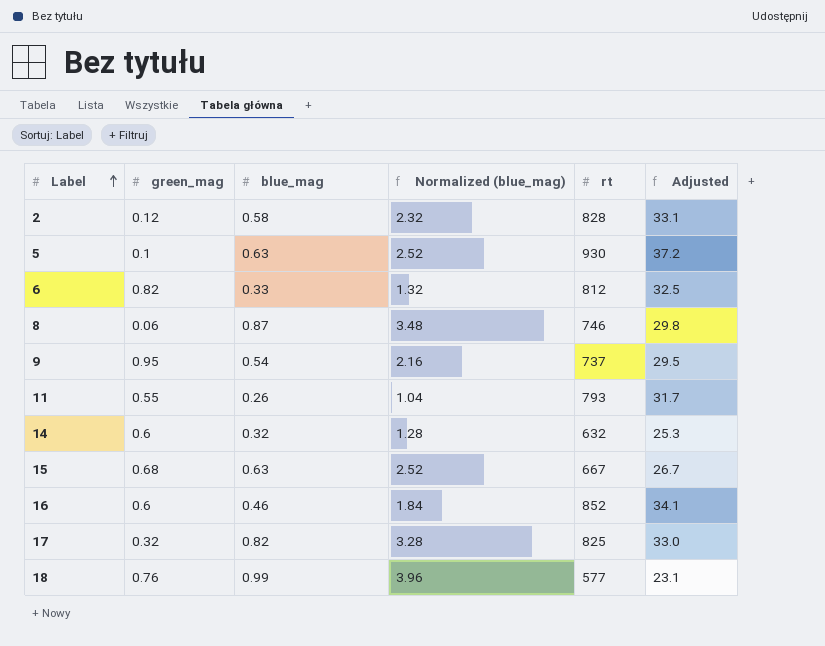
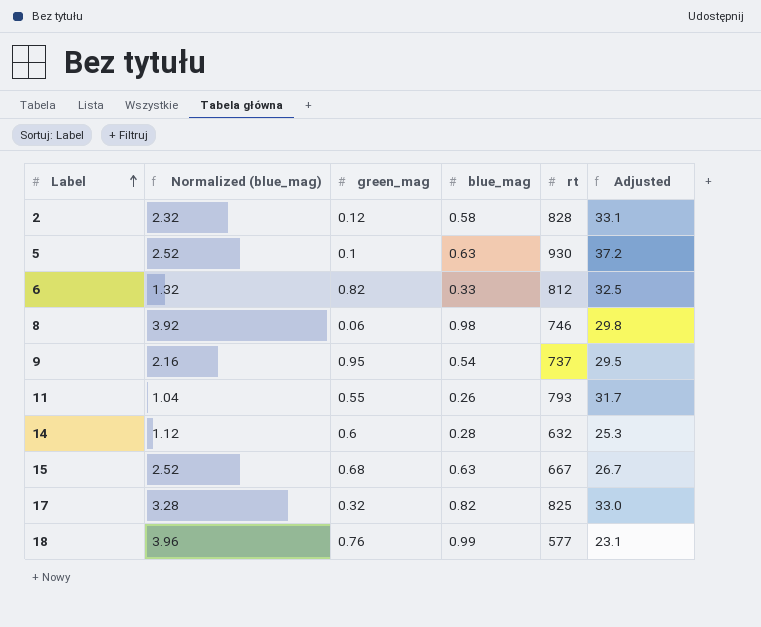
column Normalized (blue_mag) | position: 4 -> 2
row 16: 0.6 | 0.46 | 1.84 | 852 | 34.1 -> none
8 | Normalized (blue_mag): 3.48 -> 3.92
8 | blue_mag: 0.87 -> 0.98
14 | Normalized (blue_mag): 1.28 -> 1.12
14 | blue_mag: 0.32 -> 0.28

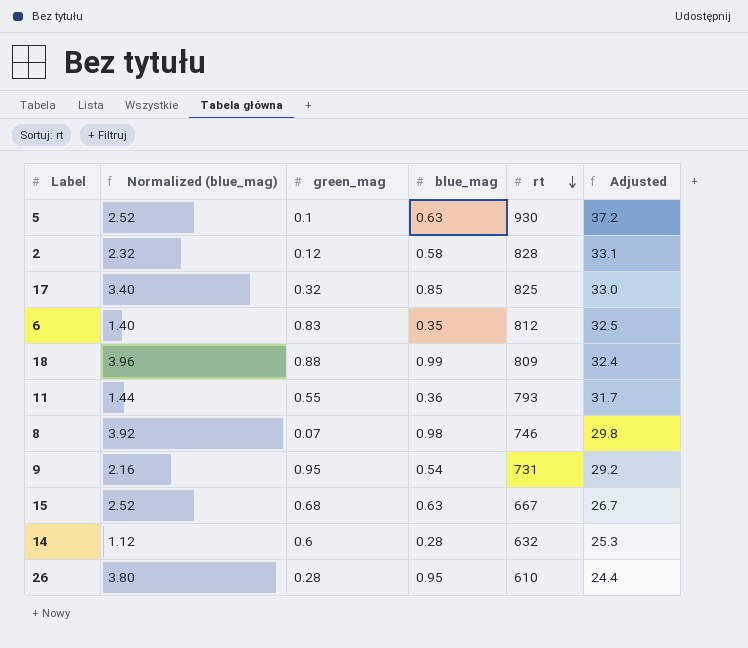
row order: Label ascending -> rt descending
17 | Normalized (blue_mag): 3.28 -> 3.40
17 | blue_mag: 0.82 -> 0.85
6 | Normalized (blue_mag): 1.32 -> 1.40
6 | green_mag: 0.82 -> 0.83
6 | blue_mag: 0.33 -> 0.35
18 | green_mag: 0.76 -> 0.88
18 | rt: 577 -> 809
18 | Adjusted: 23.1 -> 32.4
11 | Normalized (blue_mag): 1.04 -> 1.44
11 | blue_mag: 0.26 -> 0.36
8 | green_mag: 0.06 -> 0.07
9 | rt: 737 -> 731
9 | Adjusted: 29.5 -> 29.2
row 26: none -> 3.80 | 0.28 | 0.95 | 610 | 24.4

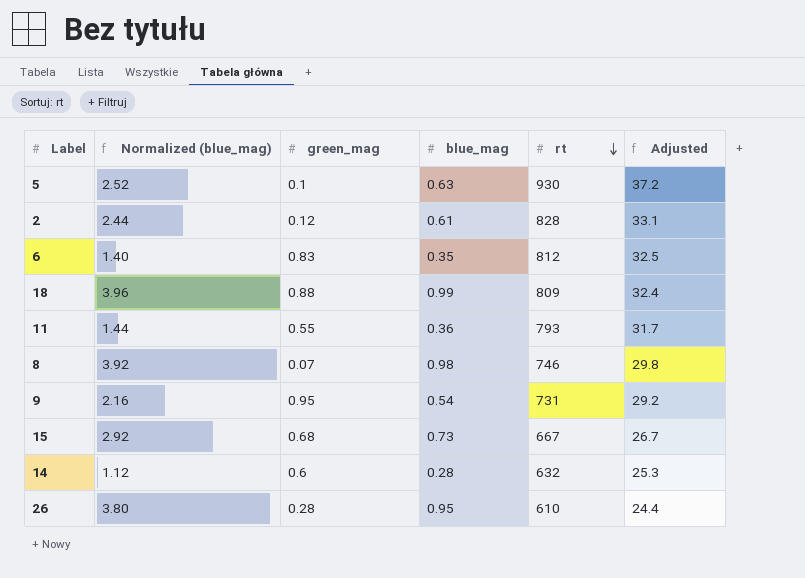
row 17: 3.40 | 0.32 | 0.85 | 825 | 33.0 -> none
2 | Normalized (blue_mag): 2.32 -> 2.44
2 | blue_mag: 0.58 -> 0.61
15 | Normalized (blue_mag): 2.52 -> 2.92
15 | blue_mag: 0.63 -> 0.73

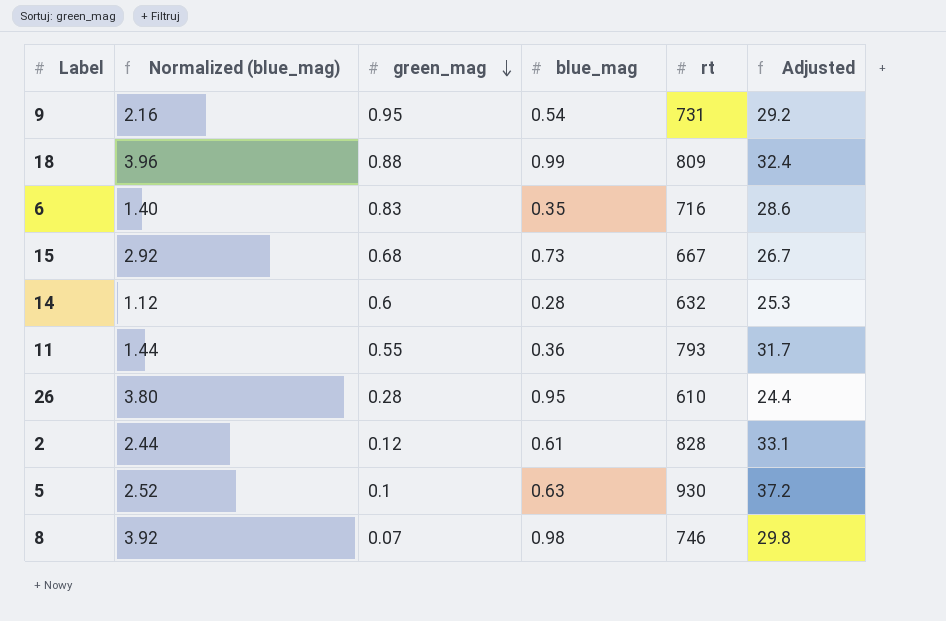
row order: rt descending -> green_mag descending
6 | rt: 812 -> 716
6 | Adjusted: 32.5 -> 28.6

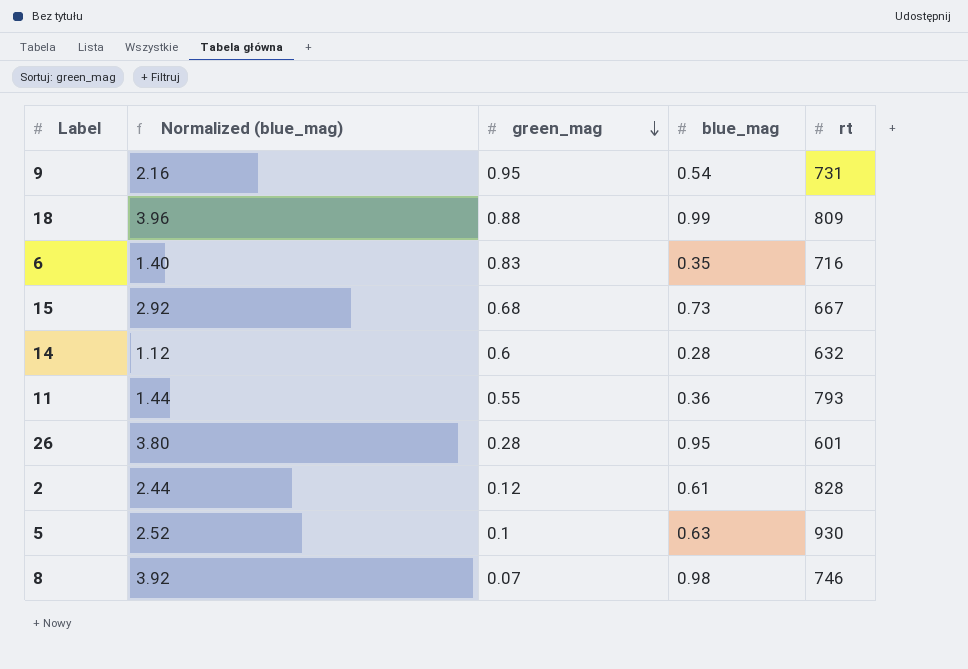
column Adjusted | formula: [rt] * 0.04 -> none
26 | rt: 610 -> 601

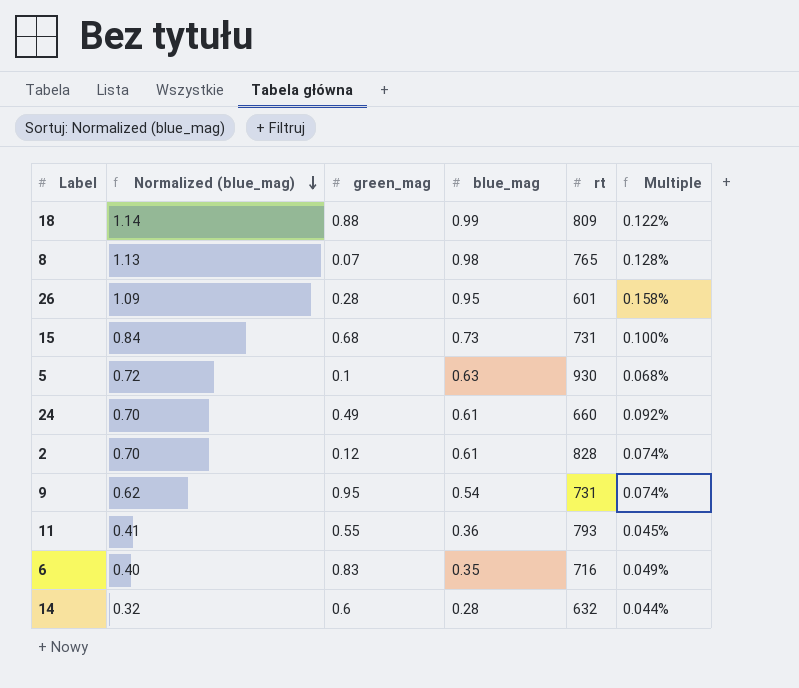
row order: green_mag descending -> Normalized (blue_mag) descending
column Normalized (blue_mag) | formula: [blue_mag] * 4 -> [blue_mag] * 1.15
column Multiple | formula: none -> [blue_mag] / [rt]
8 | rt: 746 -> 765
15 | rt: 667 -> 731
row 24: none -> 0.70 | 0.49 | 0.61 | 660 | 0.092%

